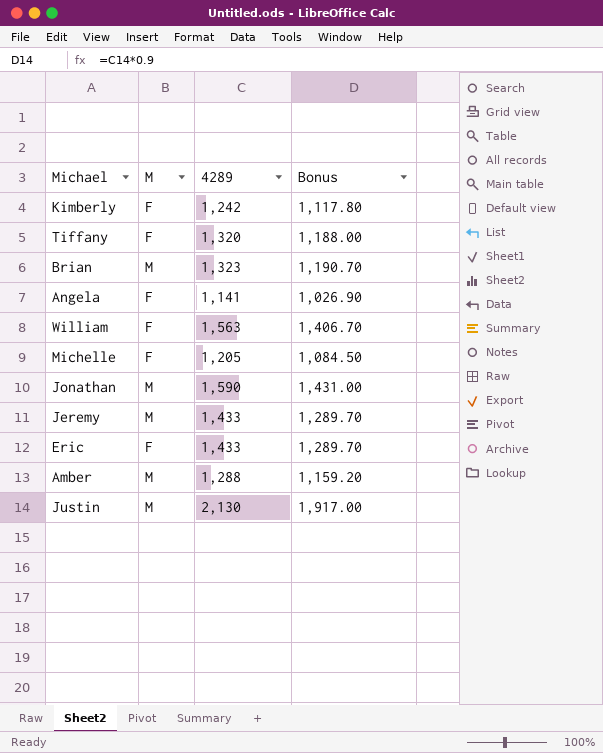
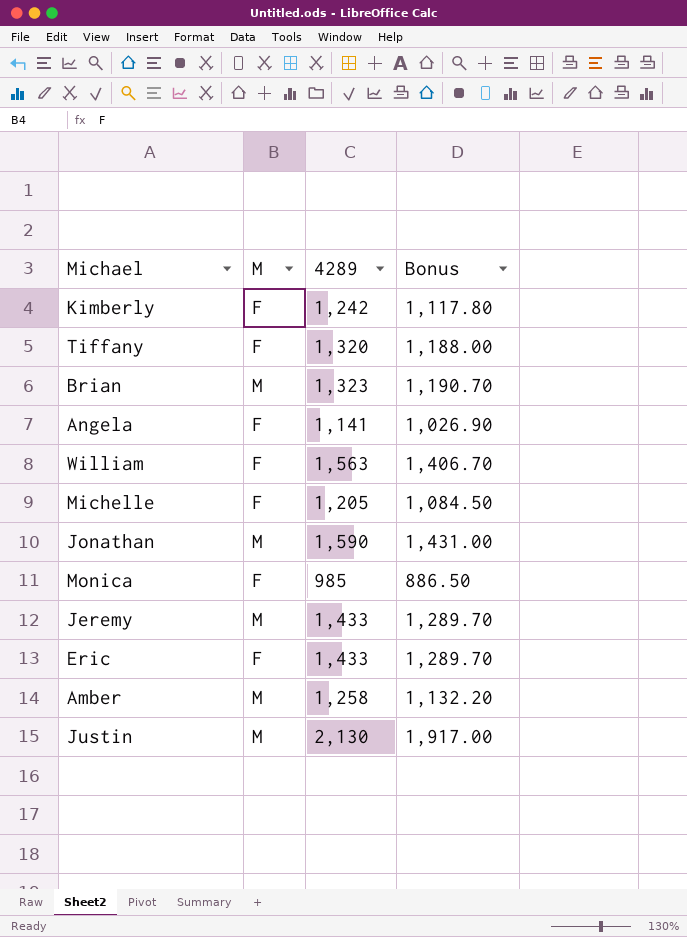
row Monica: none -> F | 985 | 886.50
Amber | 4289: 1,288 -> 1,258
Amber | Bonus: 1,159.20 -> 1,132.20

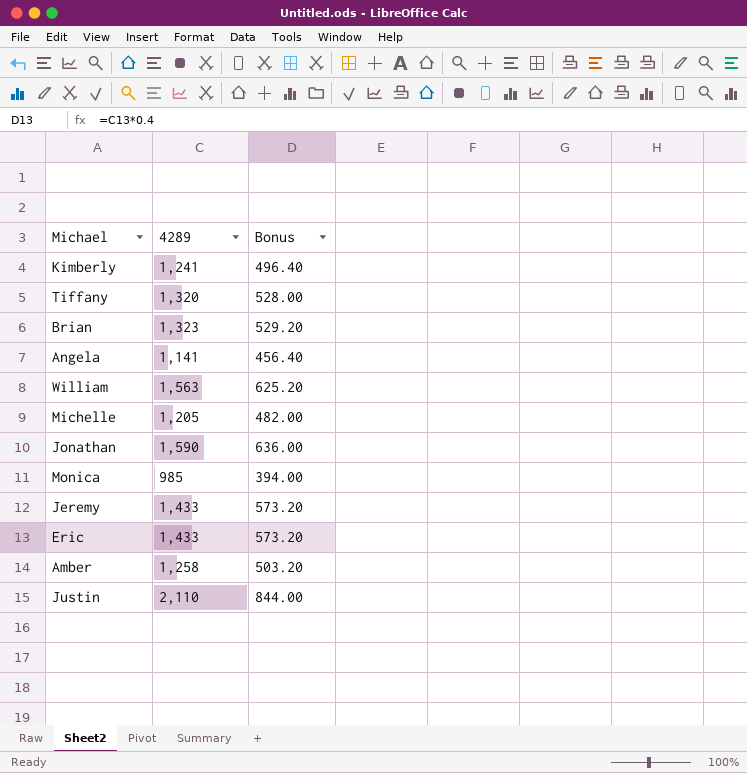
column M | position: 2 -> none
column Bonus | formula: [4289] * 0.9 -> [4289] * 0.4
Kimberly | 4289: 1,242 -> 1,241
Justin | 4289: 2,130 -> 2,110

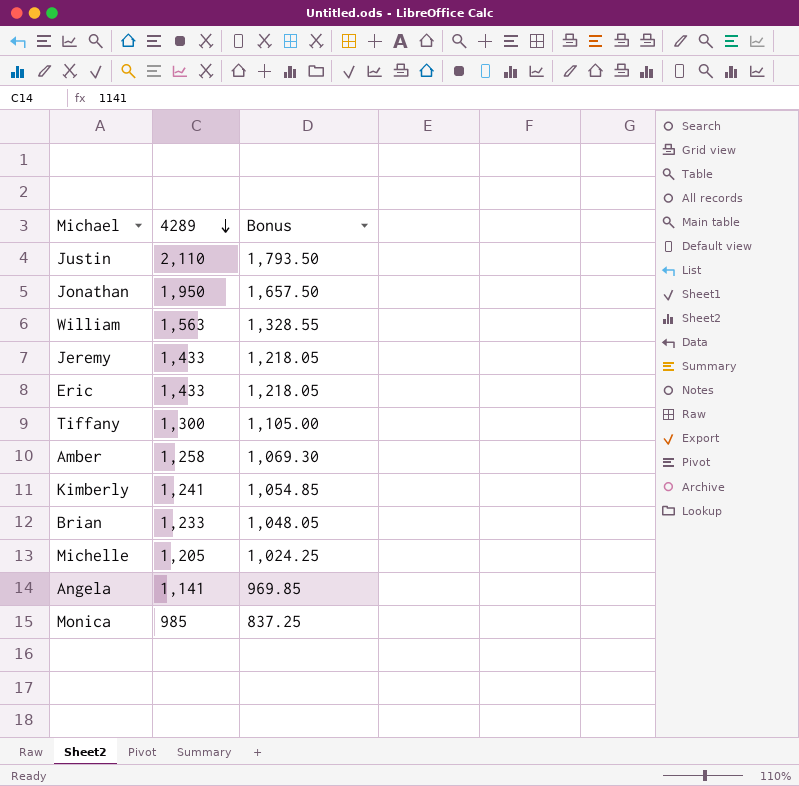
row order: none -> 4289 descending
column Bonus | formula: [4289] * 0.4 -> [4289] * 0.85
Jonathan | 4289: 1,590 -> 1,950
Tiffany | 4289: 1,320 -> 1,300
Brian | 4289: 1,323 -> 1,233

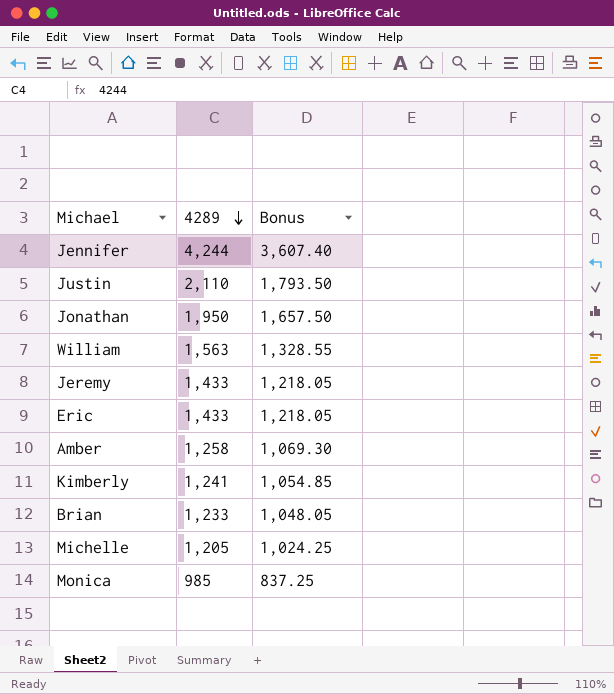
row Tiffany: 1,300 | 1,105.00 -> none
row Angela: 1,141 | 969.85 -> none
row Jennifer: none -> 4,244 | 3,607.40

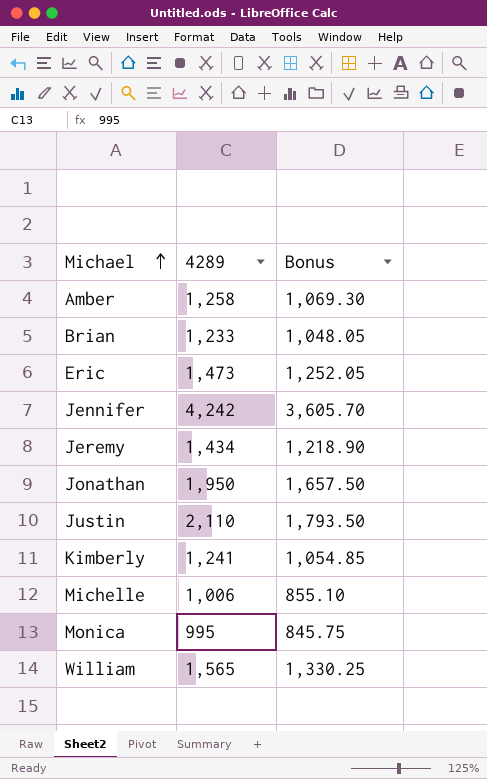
row order: 4289 descending -> Michael ascending
Eric | 4289: 1,433 -> 1,473
Eric | Bonus: 1,218.05 -> 1,252.05
Jennifer | 4289: 4,244 -> 4,242
Jennifer | Bonus: 3,607.40 -> 3,605.70
Jeremy | 4289: 1,433 -> 1,434
Jeremy | Bonus: 1,218.05 -> 1,218.90
Michelle | 4289: 1,205 -> 1,006
Michelle | Bonus: 1,024.25 -> 855.10
Monica | 4289: 985 -> 995
Monica | Bonus: 837.25 -> 845.75
William | 4289: 1,563 -> 1,565
William | Bonus: 1,328.55 -> 1,330.25

